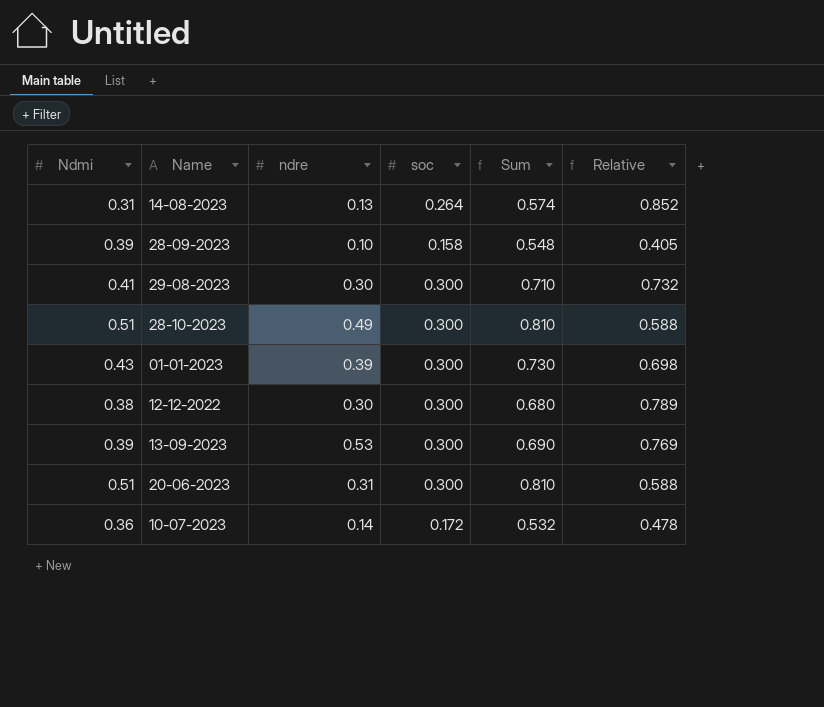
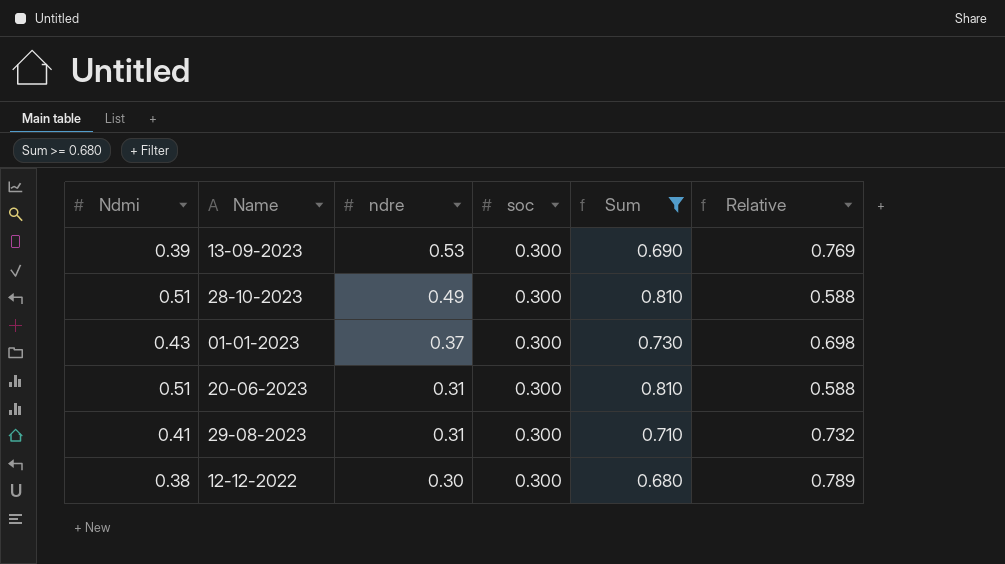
filter: none -> Sum >= 0.680
row order: none -> ndre descending
01-01-2023 | ndre: 0.39 -> 0.37
29-08-2023 | ndre: 0.30 -> 0.31

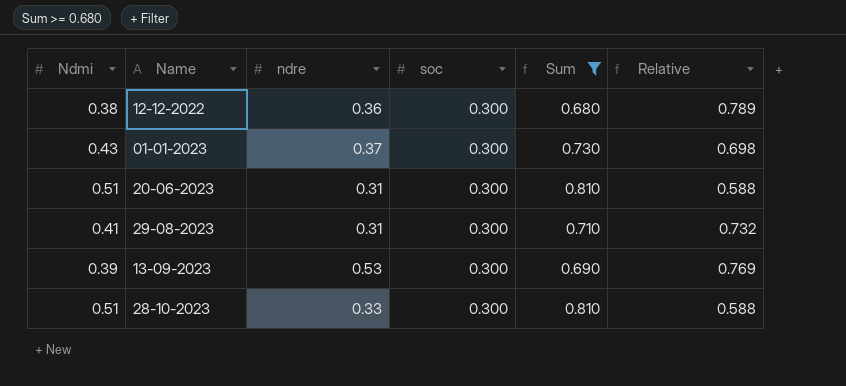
row order: ndre descending -> Name ascending
12-12-2022 | ndre: 0.30 -> 0.36
28-10-2023 | ndre: 0.49 -> 0.33

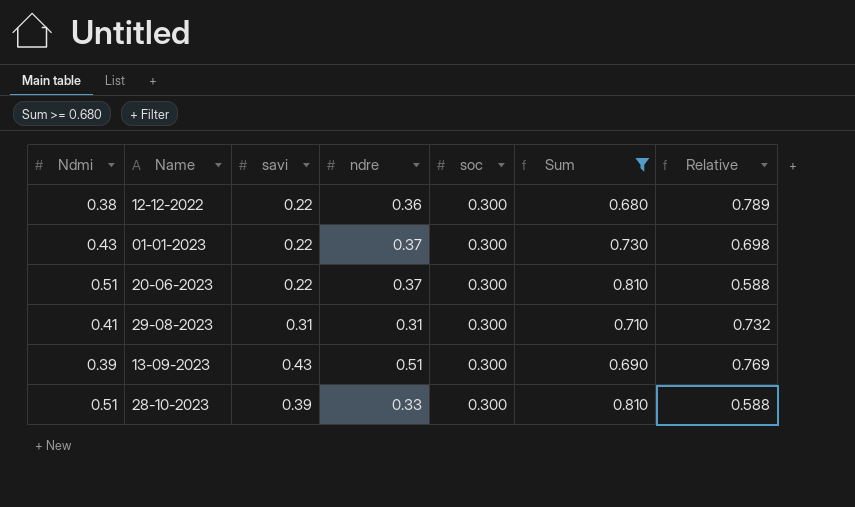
column savi | position: none -> 3
20-06-2023 | ndre: 0.31 -> 0.37
13-09-2023 | ndre: 0.53 -> 0.51

